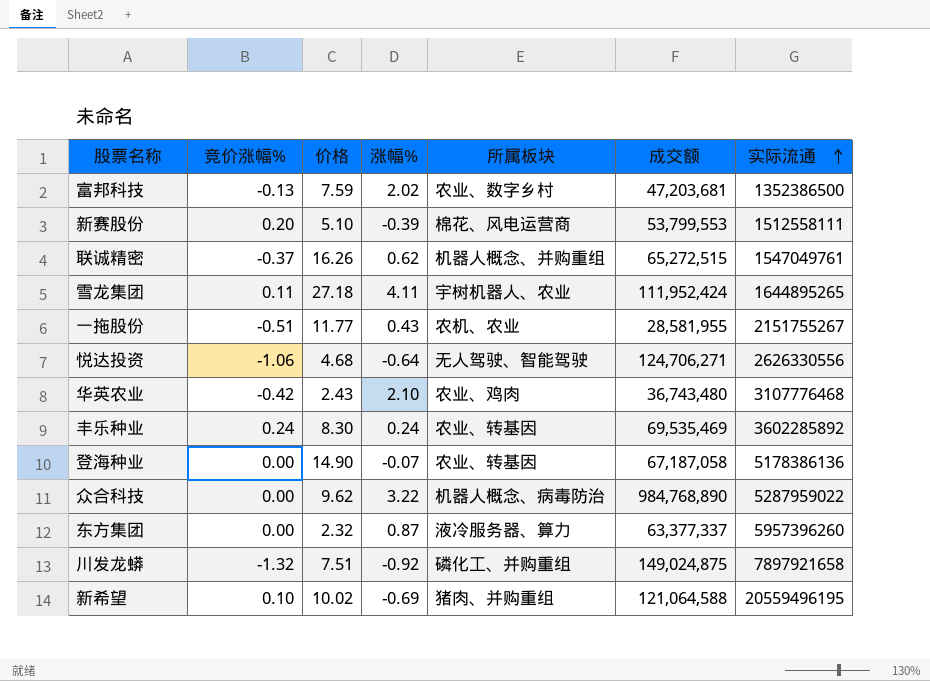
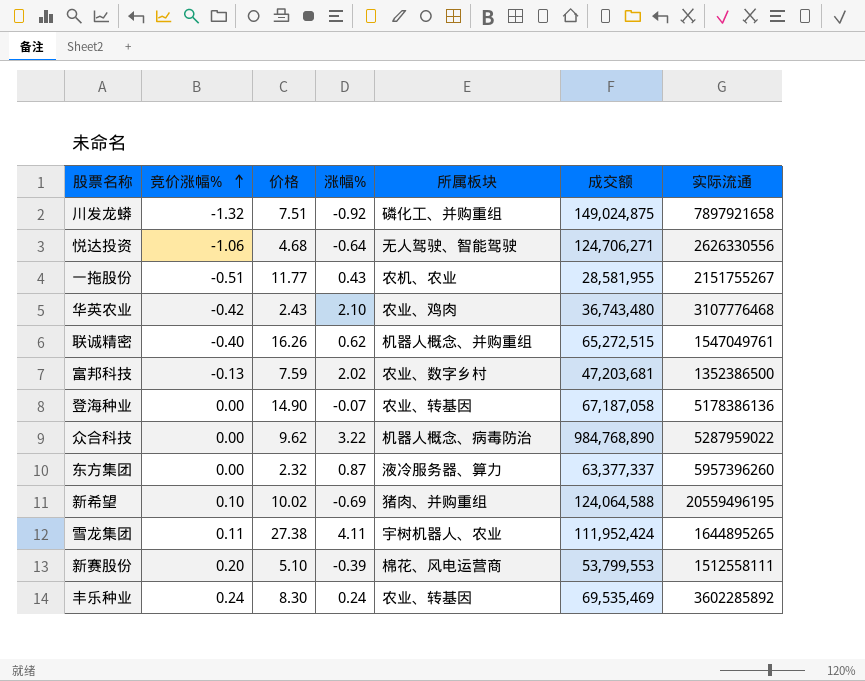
row order: 实际流通 ascending -> 竞价涨幅% ascending
联诚精密 | 竞价涨幅%: -0.37 -> -0.40
新希望 | 成交额: 121,064,588 -> 124,064,588
雪龙集团 | 价格: 27.18 -> 27.38

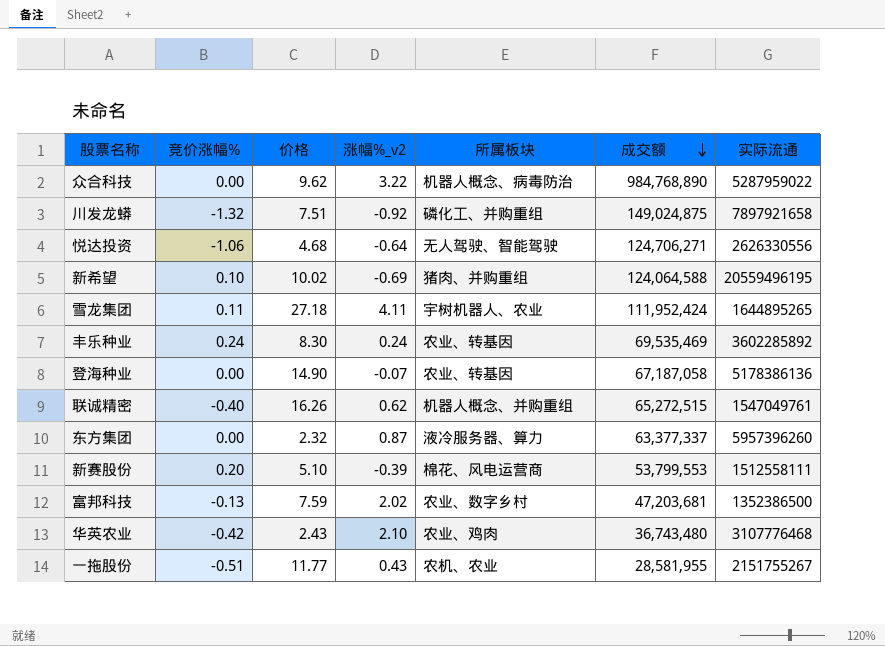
row order: 竞价涨幅% ascending -> 成交额 descending
column name: 涨幅% -> 涨幅%_v2
雪龙集团 | 价格: 27.38 -> 27.18

